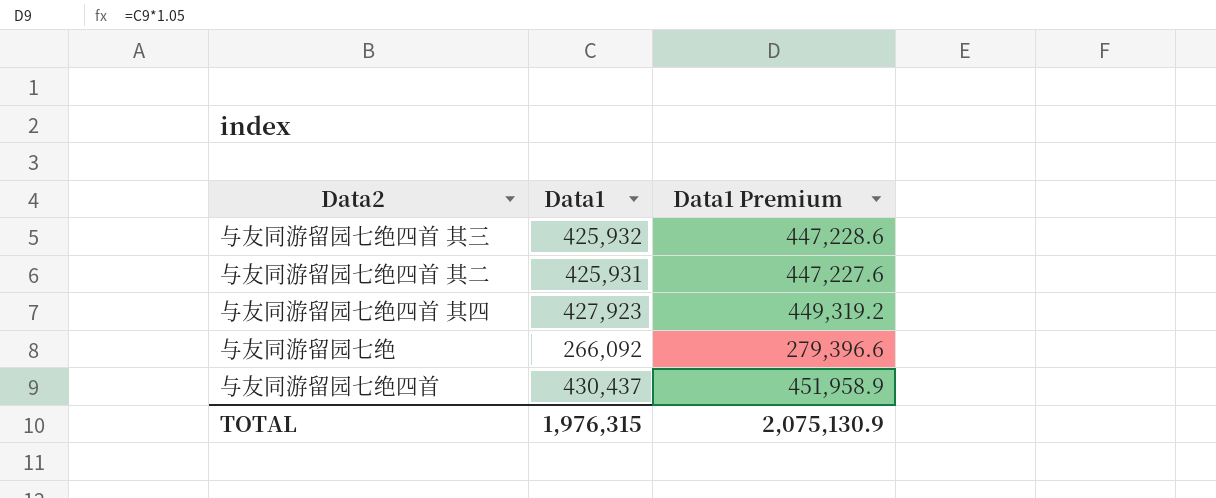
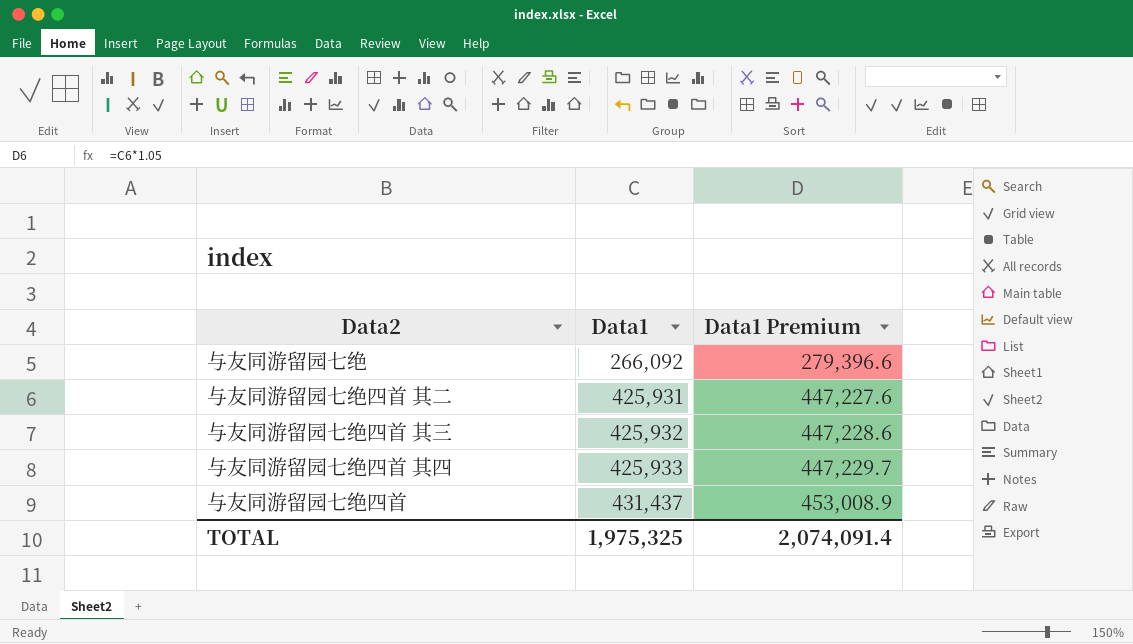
row order: none -> Data1 ascending
与友同游留园七绝四首 其四 | Data1: 427,923 -> 425,933
与友同游留园七绝四首 其四 | Data1 Premium: 449,319.2 -> 447,229.7
与友同游留园七绝四首 | Data1: 430,437 -> 431,437
与友同游留园七绝四首 | Data1 Premium: 451,958.9 -> 453,008.9
TOTAL | Data1: 1,976,315 -> 1,975,325
TOTAL | Data1 Premium: 2,075,130.9 -> 2,074,091.4

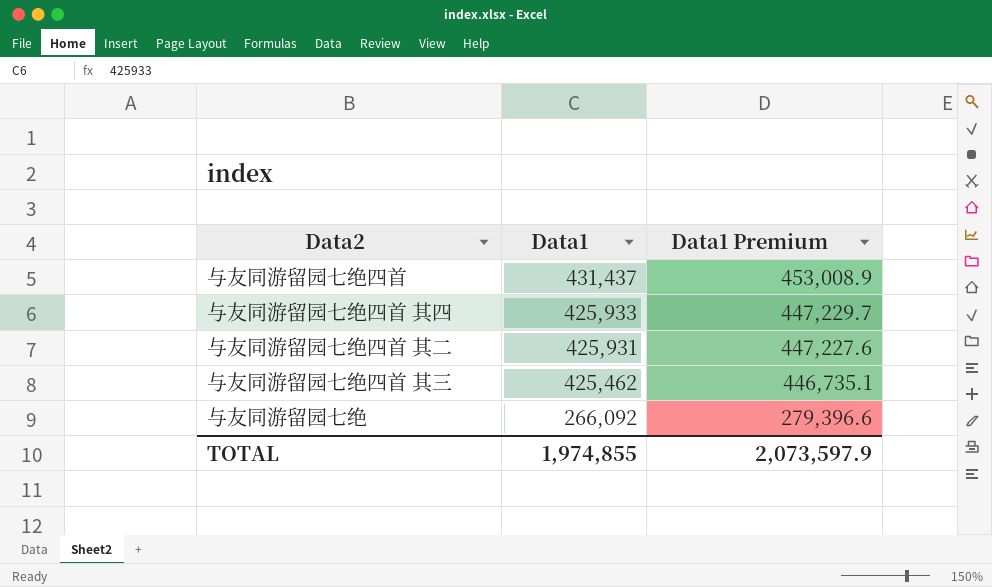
row order: Data1 ascending -> Data1 descending
与友同游留园七绝四首 其三 | Data1: 425,932 -> 425,462
与友同游留园七绝四首 其三 | Data1 Premium: 447,228.6 -> 446,735.1
TOTAL | Data1: 1,975,325 -> 1,974,855
TOTAL | Data1 Premium: 2,074,091.4 -> 2,073,597.9

